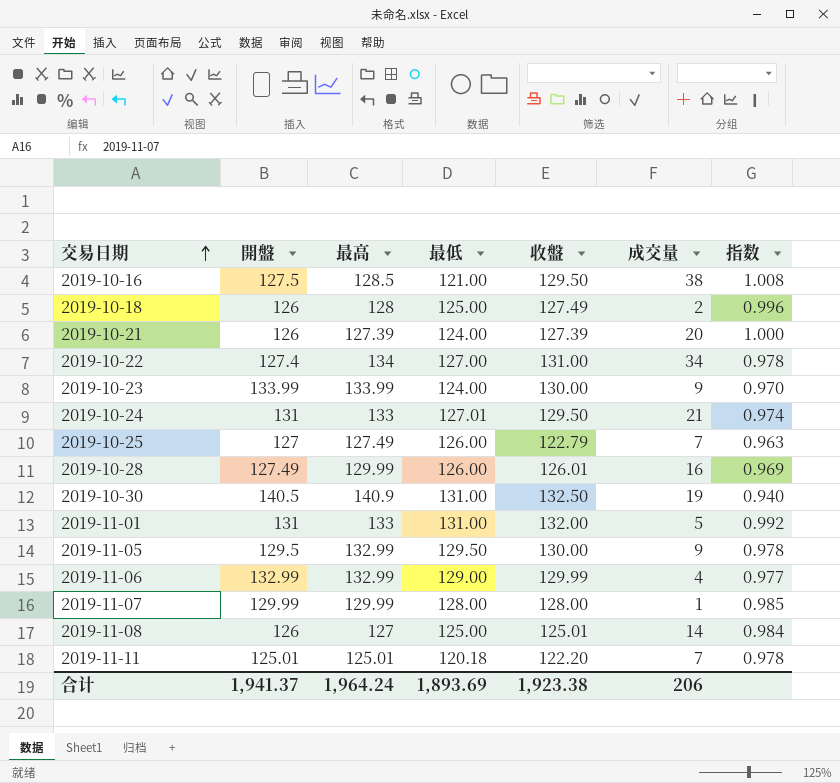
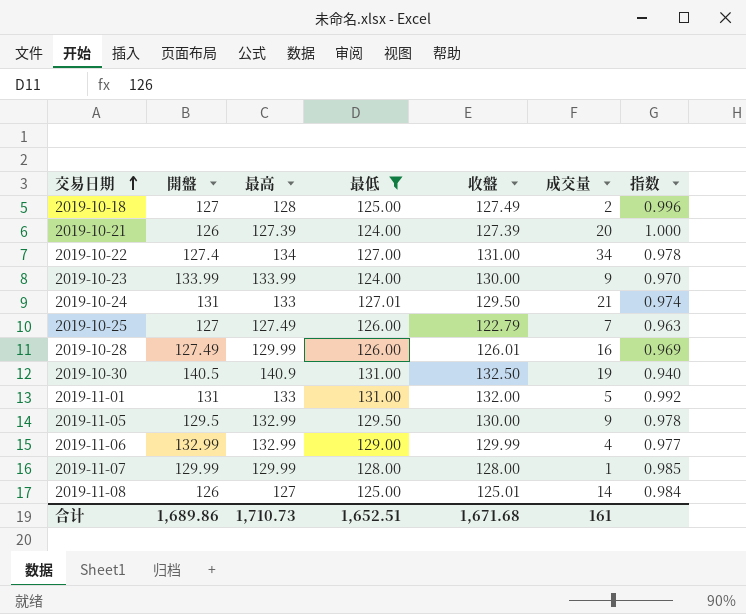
filter: none -> 最低 >= 124.00
2019-10-18 | 開盤: 126 -> 127
合计 | 開盤: 1,941.37 -> 1,689.86
合计 | 最高: 1,964.24 -> 1,710.73
合计 | 最低: 1,893.69 -> 1,652.51
合计 | 收盤: 1,923.38 -> 1,671.68
合计 | 成交量: 206 -> 161

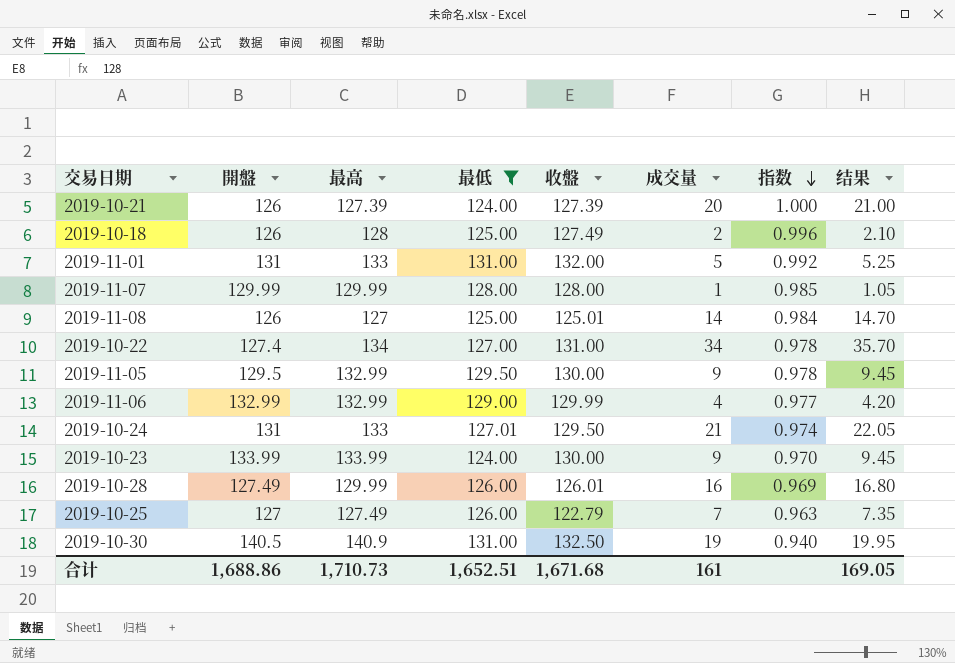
row order: 交易日期 ascending -> 指数 descending
column 结果 | formula: none -> [成交量] * 1.05
2019-10-18 | 開盤: 127 -> 126
合计 | 開盤: 1,689.86 -> 1,688.86

